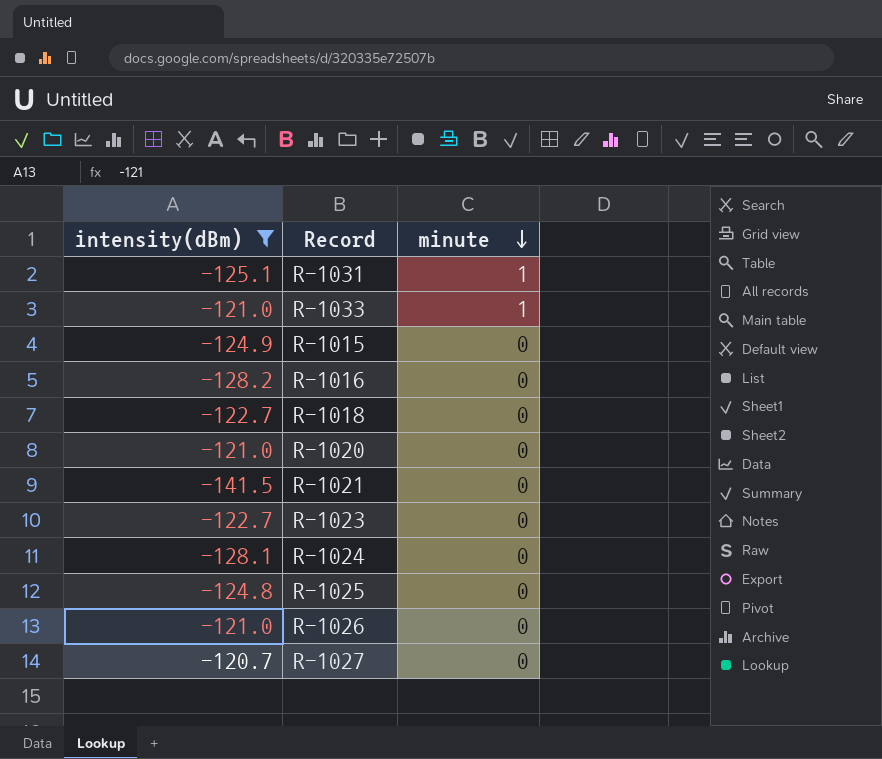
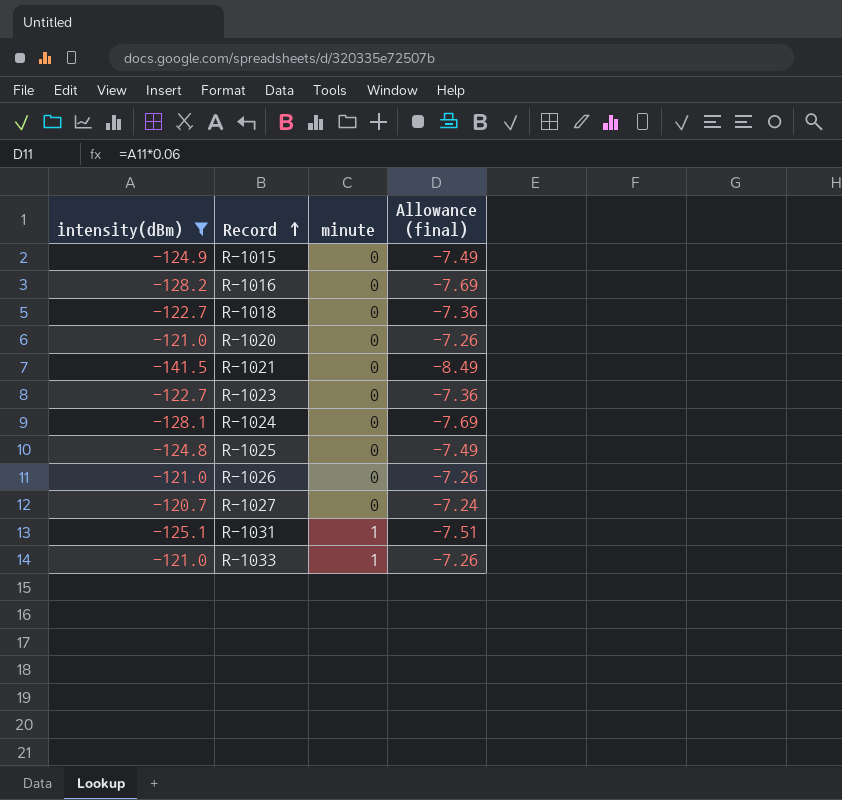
row order: minute descending -> Record ascending
column Allowance (final) | formula: none -> [intensity(dBm)] * 0.06

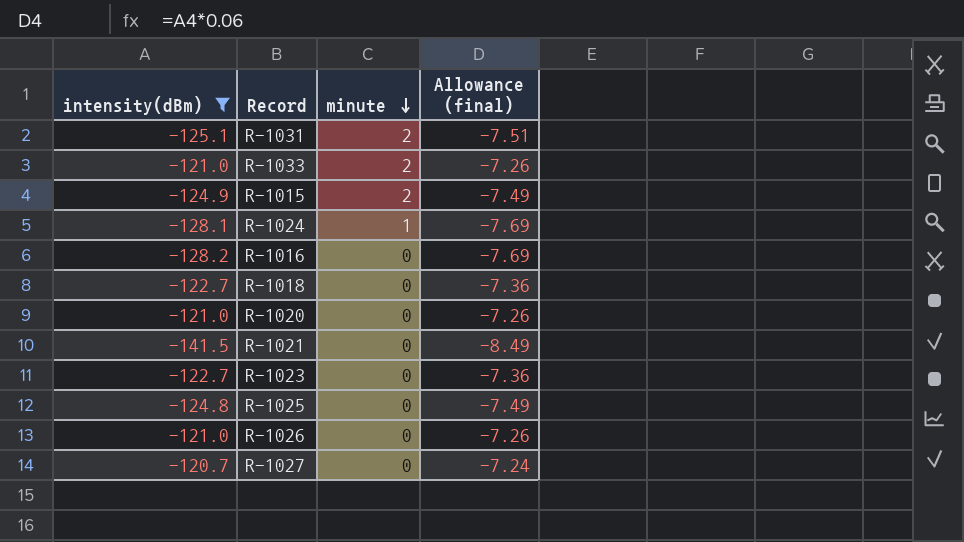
row order: Record ascending -> minute descending
R-1031 | minute: 1 -> 2
R-1033 | minute: 1 -> 2
R-1015 | minute: 0 -> 2
R-1024 | minute: 0 -> 1

